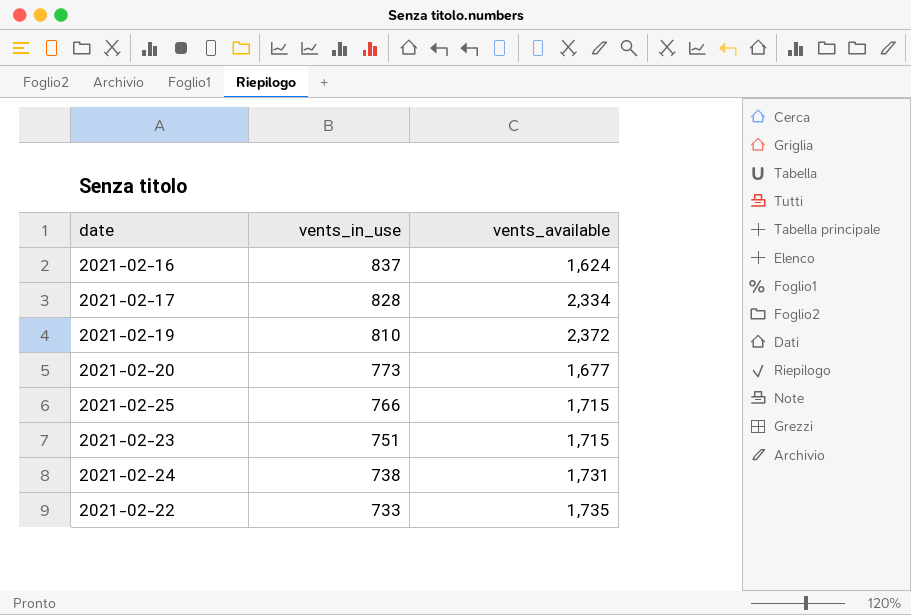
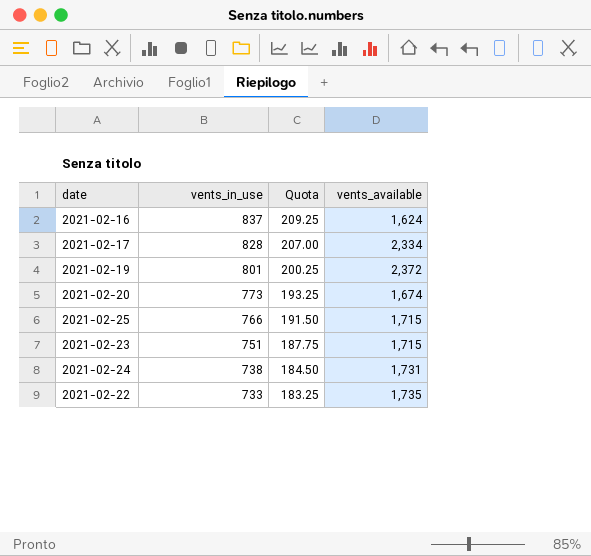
column Quota | formula: none -> [vents_in_use] * 0.25
2021-02-19 | vents_in_use: 810 -> 801
2021-02-20 | vents_available: 1,677 -> 1,674

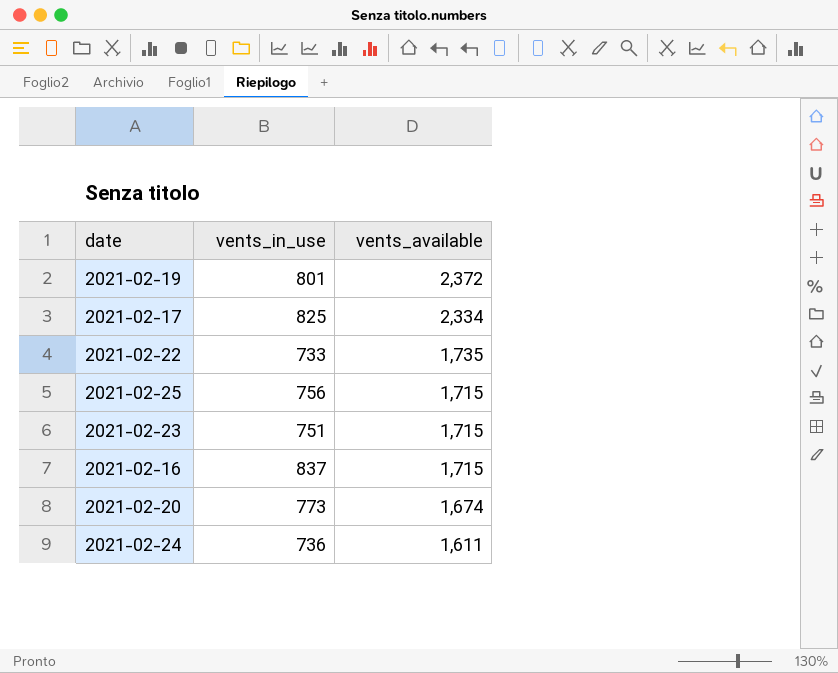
row order: vents_in_use descending -> vents_available descending
column Quota | formula: [vents_in_use] * 0.25 -> none
2021-02-17 | vents_in_use: 828 -> 825
2021-02-25 | vents_in_use: 766 -> 756
2021-02-16 | vents_available: 1,624 -> 1,715
2021-02-24 | vents_in_use: 738 -> 736
2021-02-24 | vents_available: 1,731 -> 1,611

